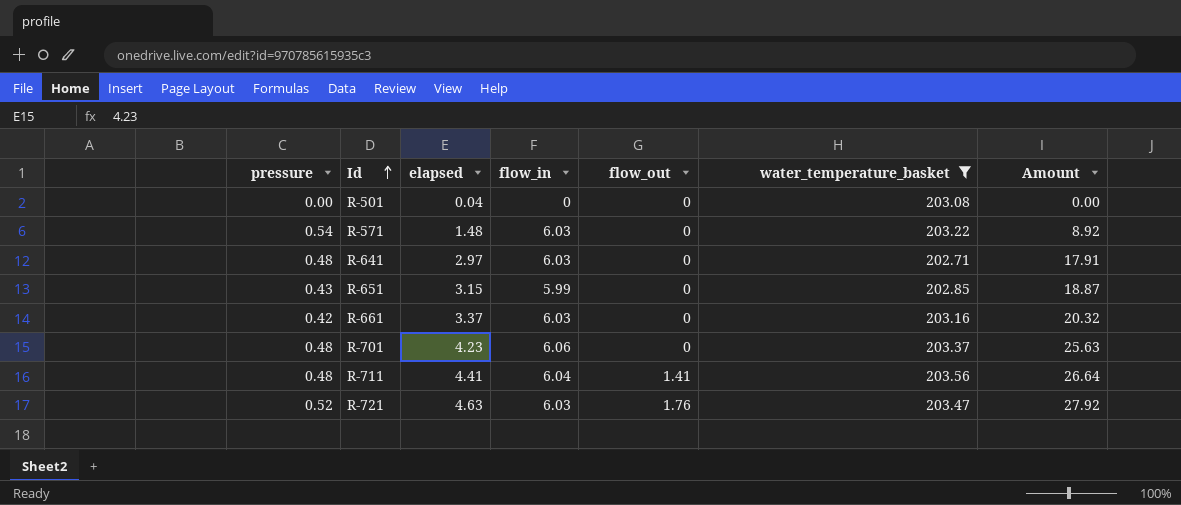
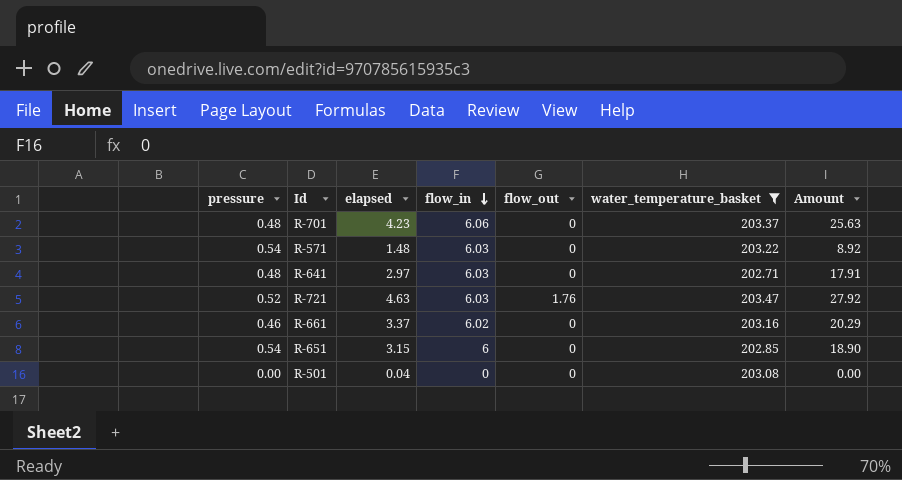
row order: Id ascending -> flow_in descending
row R-711: 0.48 | 4.41 | 6.04 | 1.41 | 203.56 | 26.64 -> none
R-661 | pressure: 0.42 -> 0.46
R-661 | flow_in: 6.03 -> 6.02
R-661 | Amount: 20.32 -> 20.29
R-651 | pressure: 0.43 -> 0.54
R-651 | flow_in: 5.99 -> 6
R-651 | Amount: 18.87 -> 18.90

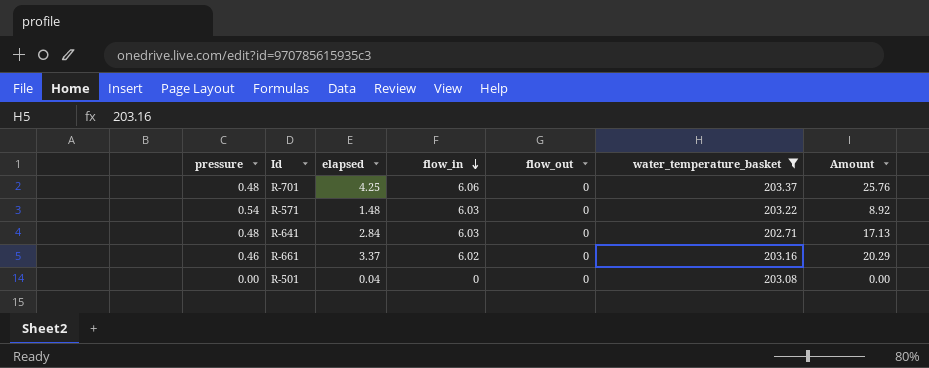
row R-721: 0.52 | 4.63 | 6.03 | 1.76 | 203.47 | 27.92 -> none
row R-651: 0.54 | 3.15 | 6 | 0 | 202.85 | 18.90 -> none
R-701 | elapsed: 4.23 -> 4.25
R-701 | Amount: 25.63 -> 25.76
R-641 | elapsed: 2.97 -> 2.84
R-641 | Amount: 17.91 -> 17.13

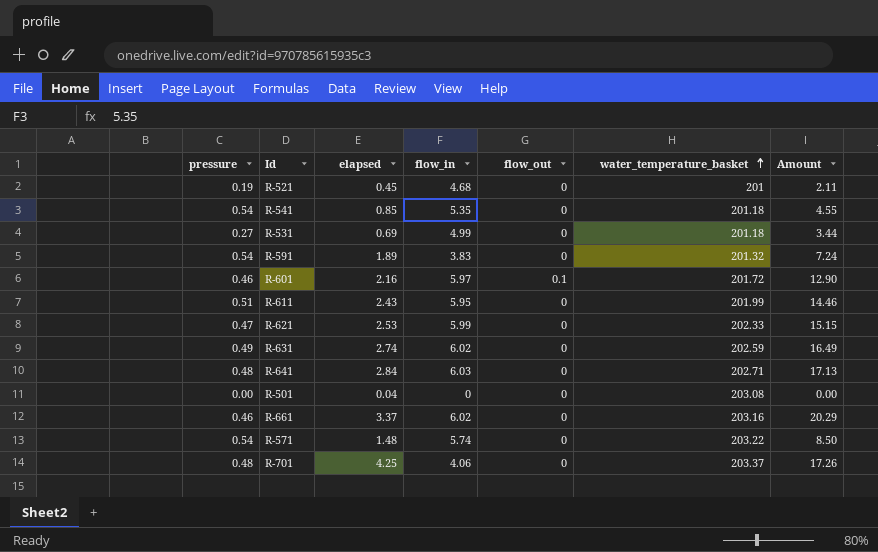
filter: water_temperature_basket >= 202.71 -> none
row order: flow_in descending -> water_temperature_basket ascending
R-571 | flow_in: 6.03 -> 5.74
R-571 | Amount: 8.92 -> 8.50
R-701 | flow_in: 6.06 -> 4.06
R-701 | Amount: 25.76 -> 17.26

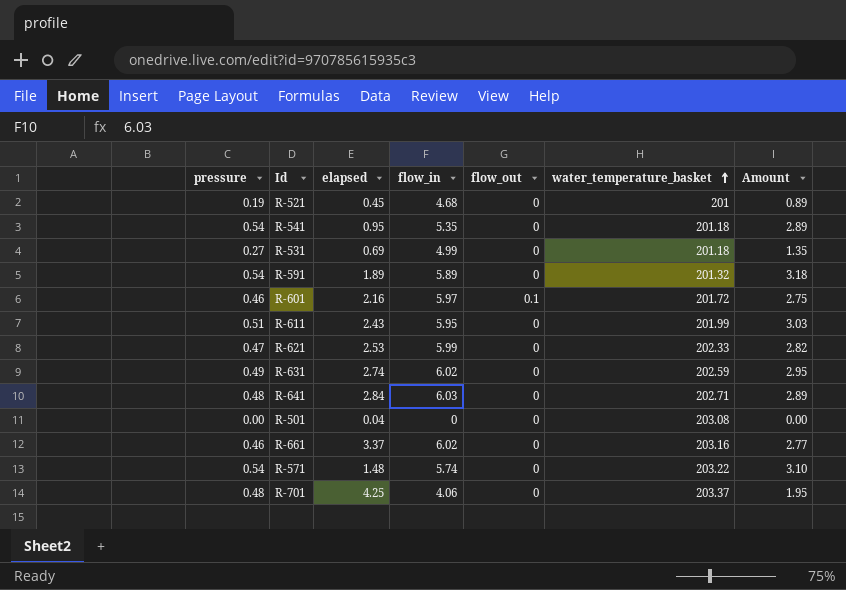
column Amount | formula: [elapsed] * [flow_in] -> [pressure] * [flow_in]
R-541 | elapsed: 0.85 -> 0.95
R-591 | flow_in: 3.83 -> 5.89

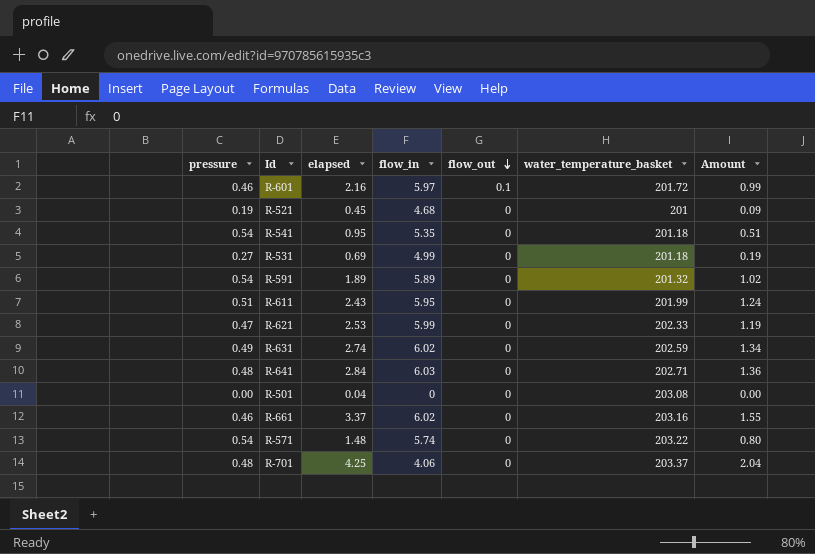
row order: water_temperature_basket ascending -> flow_out descending
column Amount | formula: [pressure] * [flow_in] -> [pressure] * [elapsed]

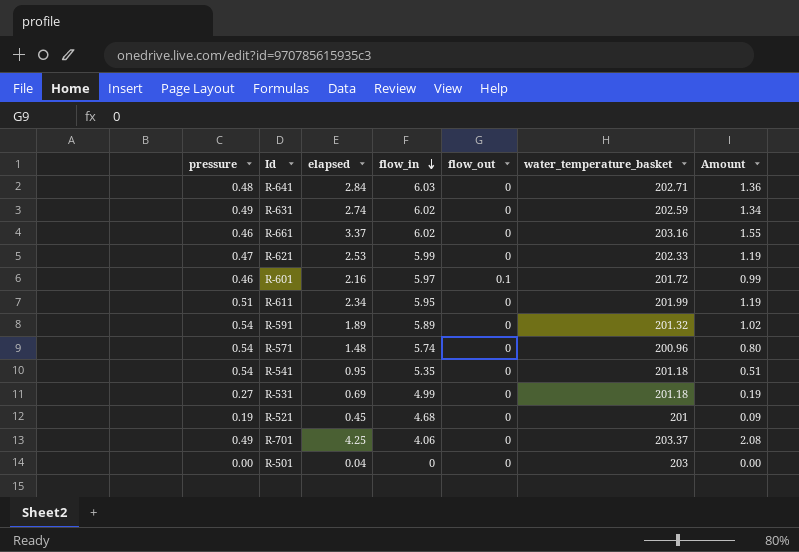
row order: flow_out descending -> flow_in descending
R-611 | elapsed: 2.43 -> 2.34
R-611 | Amount: 1.24 -> 1.19
R-571 | water_temperature_basket: 203.22 -> 200.96
R-701 | pressure: 0.48 -> 0.49
R-701 | Amount: 2.04 -> 2.08
R-501 | water_temperature_basket: 203.08 -> 203

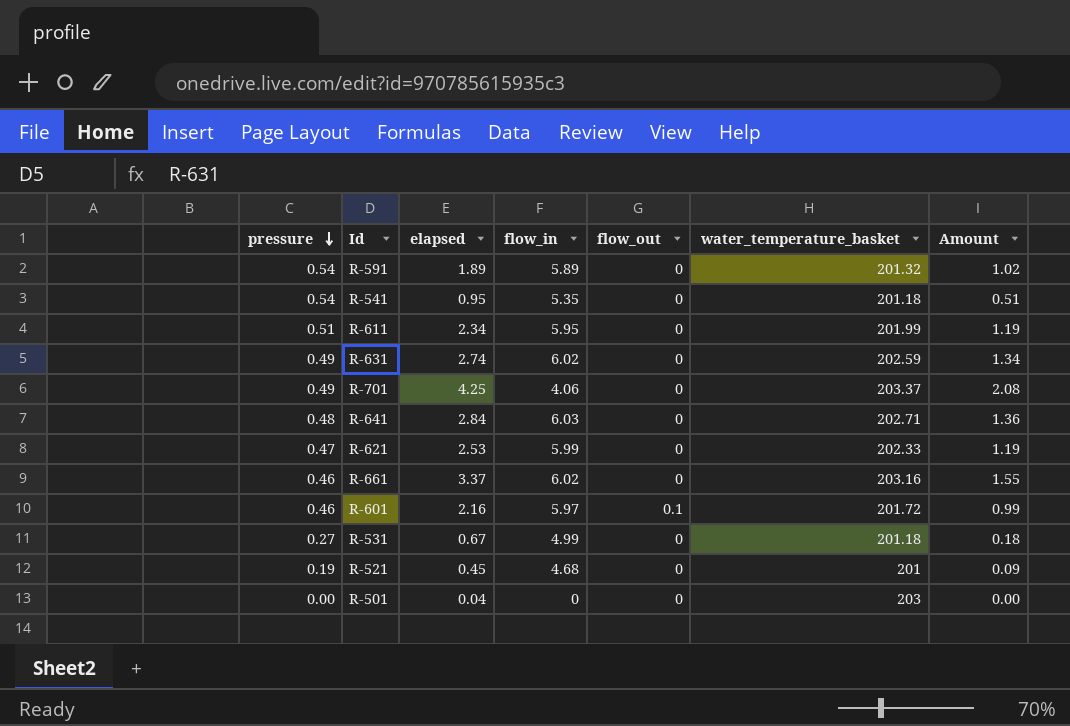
row order: flow_in descending -> pressure descending
row R-571: 0.54 | 1.48 | 5.74 | 0 | 200.96 | 0.80 -> none
R-531 | elapsed: 0.69 -> 0.67
R-531 | Amount: 0.19 -> 0.18

